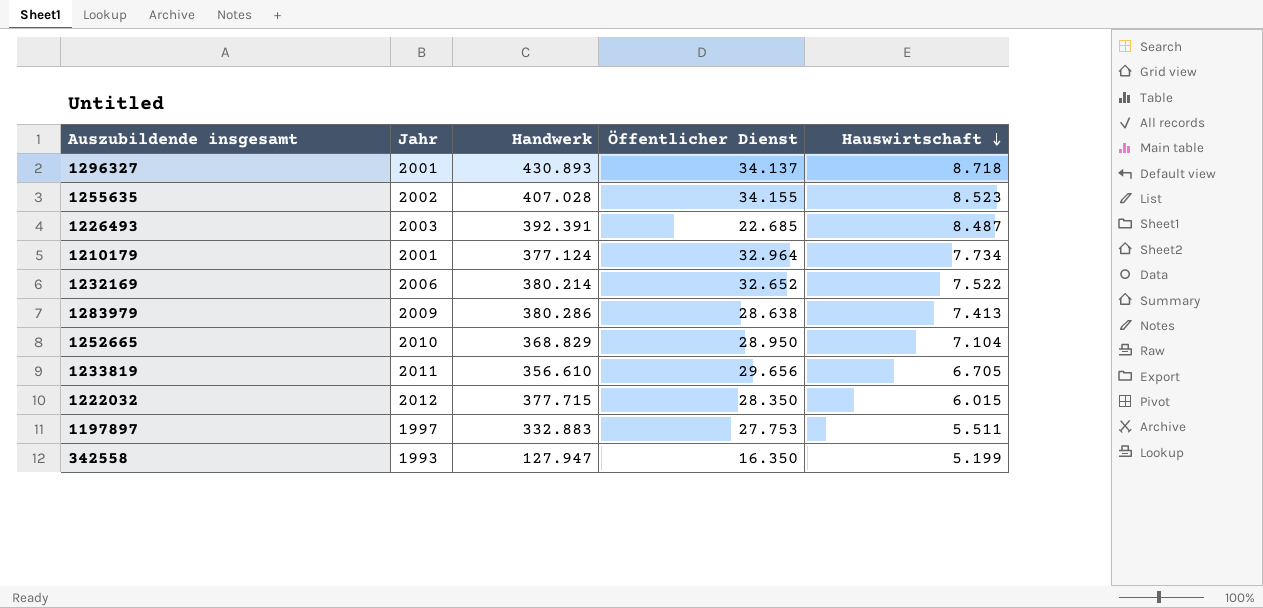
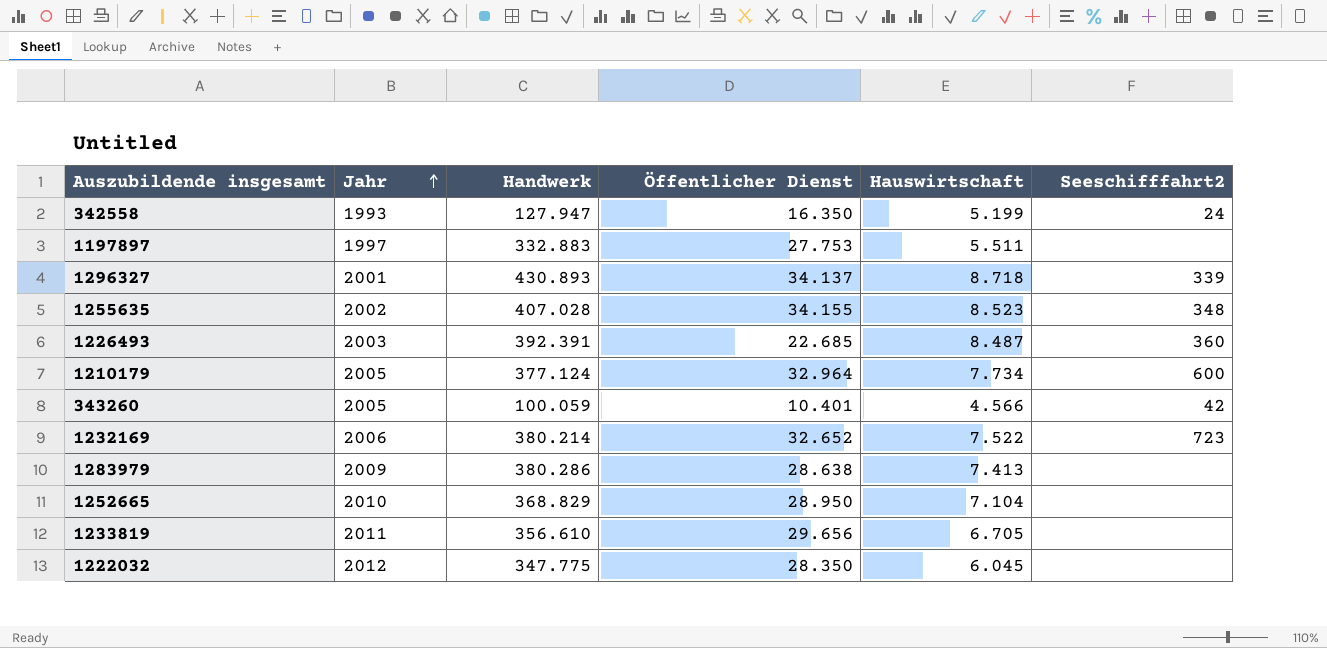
row order: Hauswirtschaft descending -> Jahr ascending
column Seeschifffahrt2 | position: none -> 6
1210179 | Jahr: 2001 -> 2005
row 343260: none -> 2005 | 100.059 | 10.401 | 4.566 | 42
1222032 | Handwerk: 377.715 -> 347.775
1222032 | Hauswirtschaft: 6.015 -> 6.045

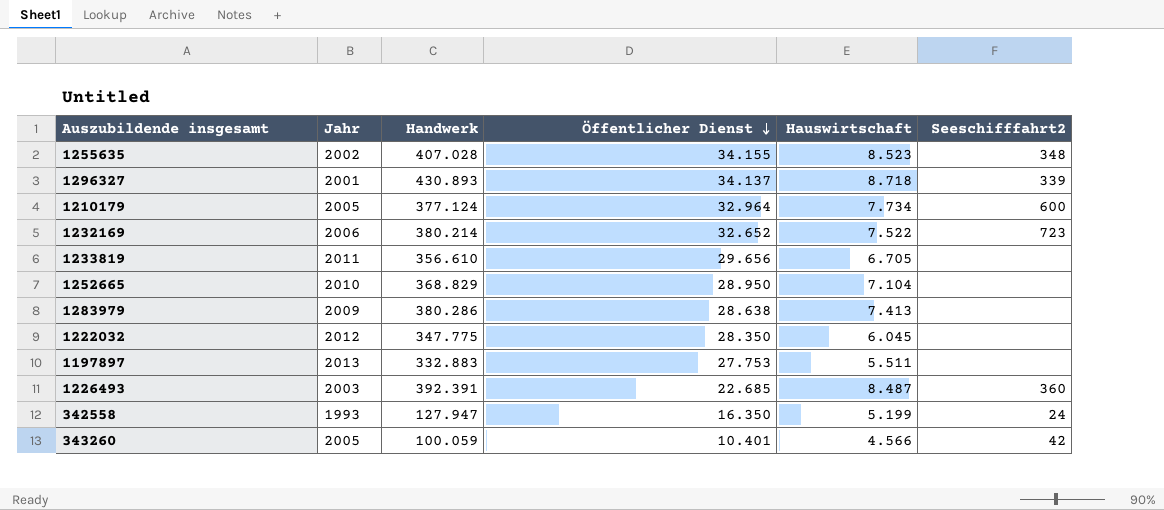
row order: Jahr ascending -> Öffentlicher Dienst descending
1197897 | Jahr: 1997 -> 2013

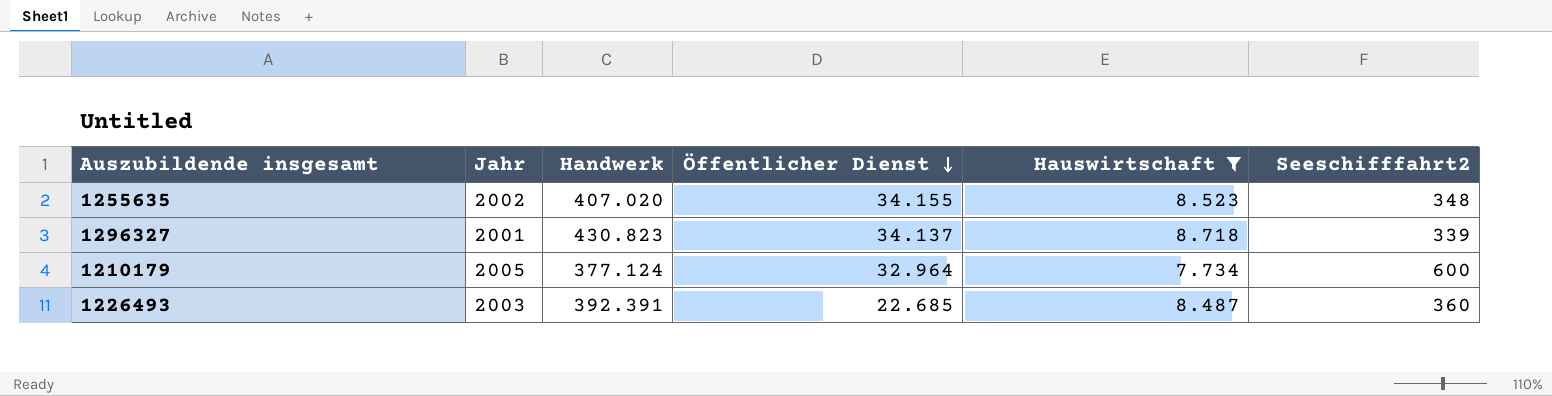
filter: none -> Hauswirtschaft >= 7.734
1255635 | Handwerk: 407.028 -> 407.020
1296327 | Handwerk: 430.893 -> 430.823

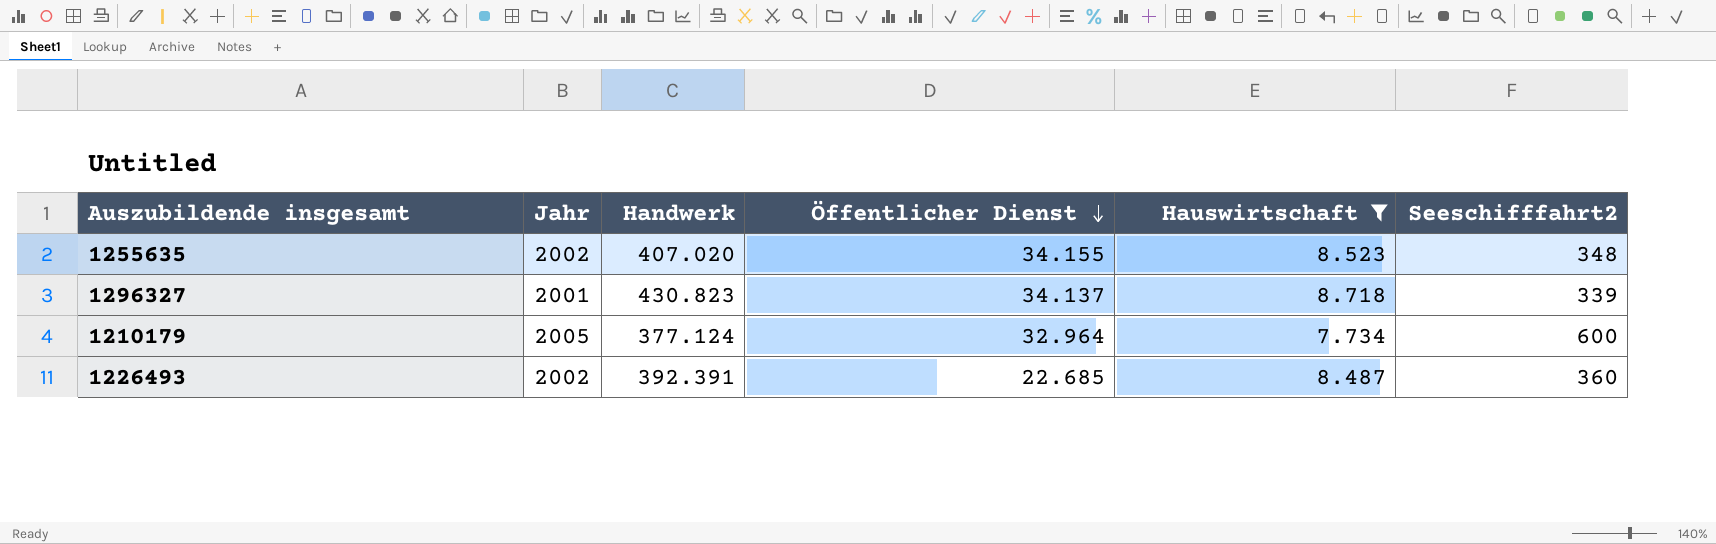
1226493 | Jahr: 2003 -> 2002

